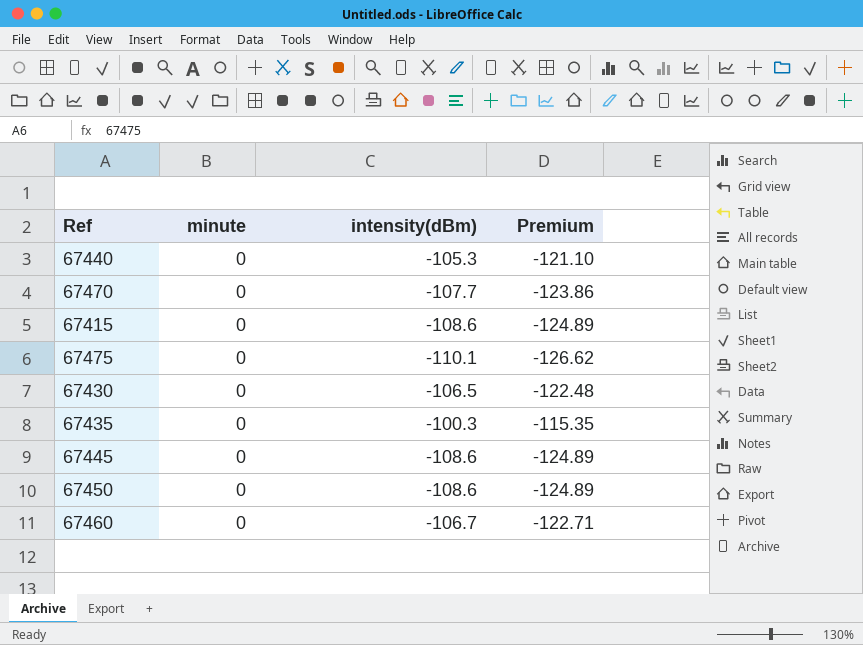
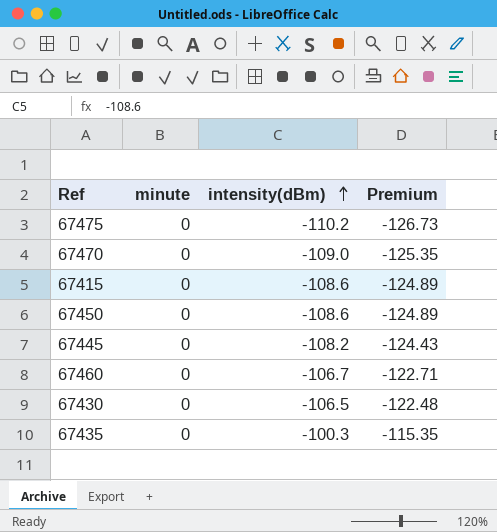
row order: none -> intensity(dBm) ascending
row 67440: 0 | -105.3 | -121.10 -> none
67475 | intensity(dBm): -110.1 -> -110.2
67475 | Premium: -126.62 -> -126.73
67470 | intensity(dBm): -107.7 -> -109.0
67470 | Premium: -123.86 -> -125.35
67445 | intensity(dBm): -108.6 -> -108.2
67445 | Premium: -124.89 -> -124.43

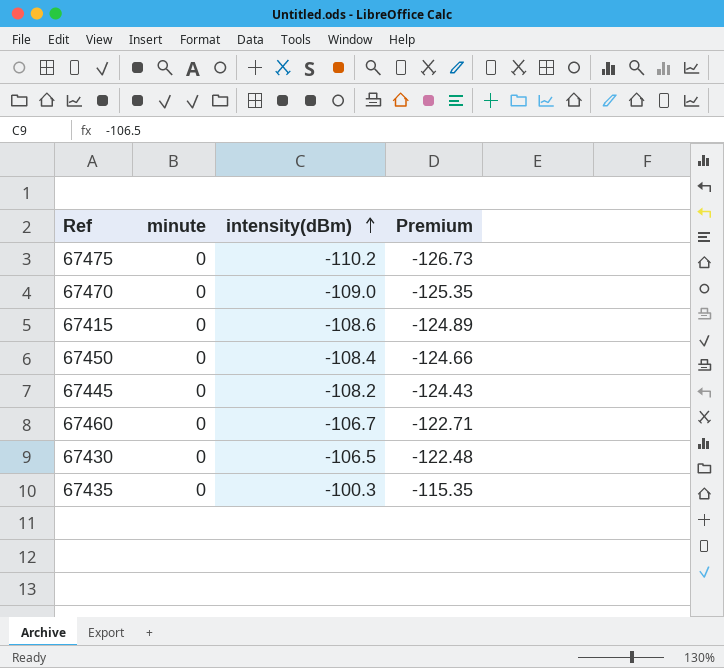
67450 | intensity(dBm): -108.6 -> -108.4
67450 | Premium: -124.89 -> -124.66

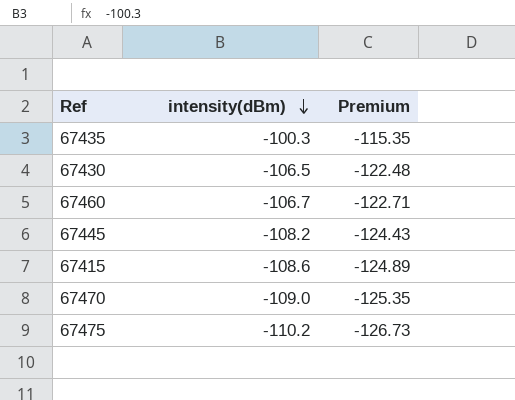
row order: intensity(dBm) ascending -> intensity(dBm) descending
column minute | position: 2 -> none
row 67450: 0 | -108.4 | -124.66 -> none

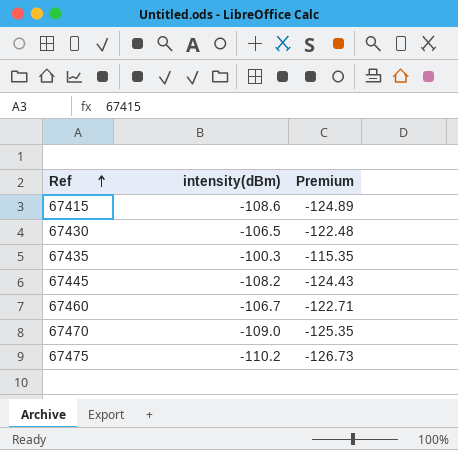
row order: intensity(dBm) descending -> Ref ascending

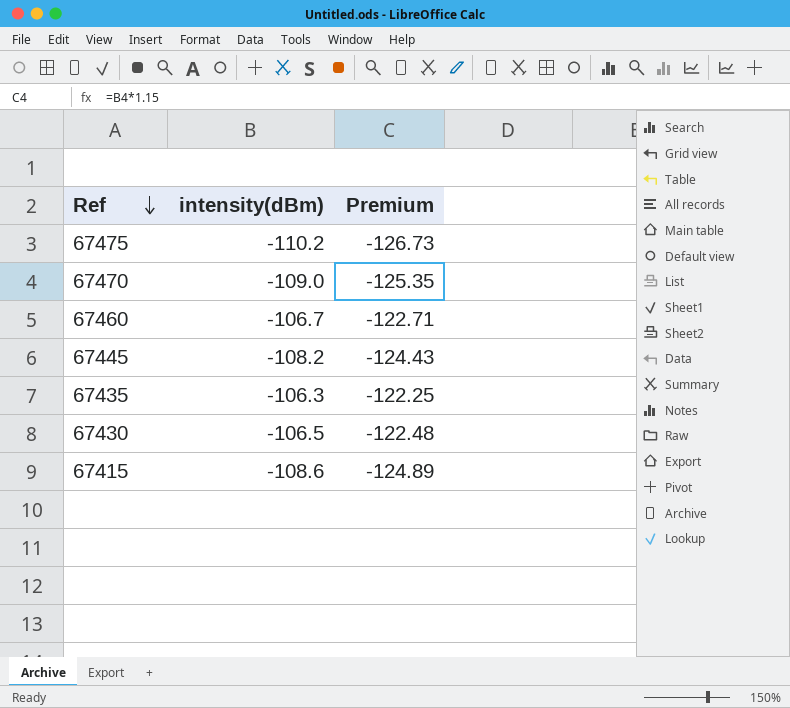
row order: Ref ascending -> Ref descending
67435 | intensity(dBm): -100.3 -> -106.3
67435 | Premium: -115.35 -> -122.25

